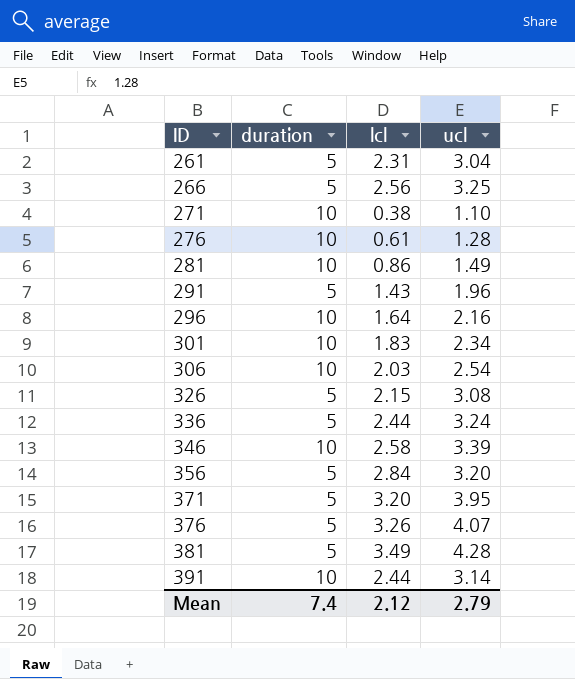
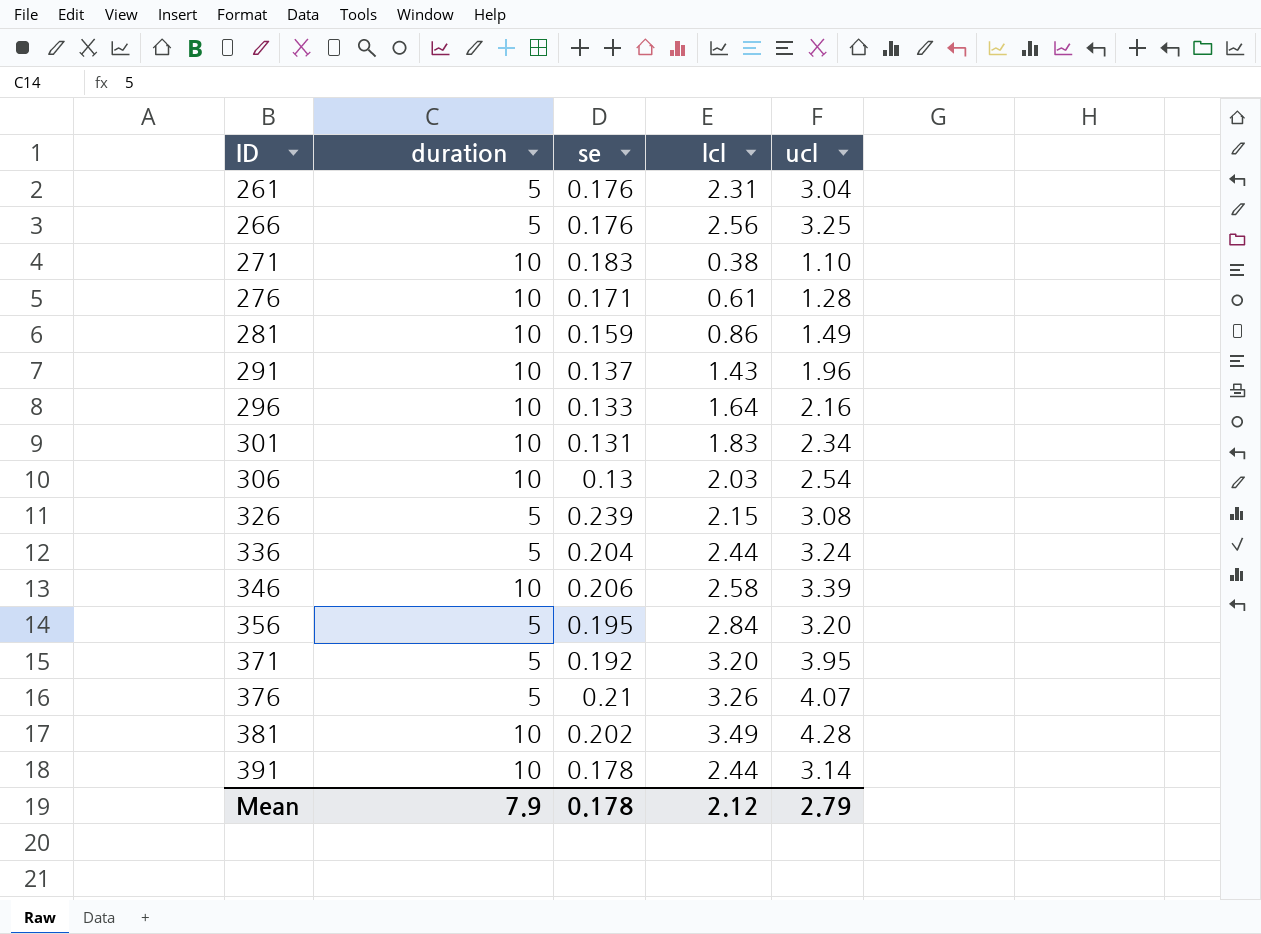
column se | position: none -> 3
291 | duration: 5 -> 10
381 | duration: 5 -> 10
Mean | duration: 7.4 -> 7.9

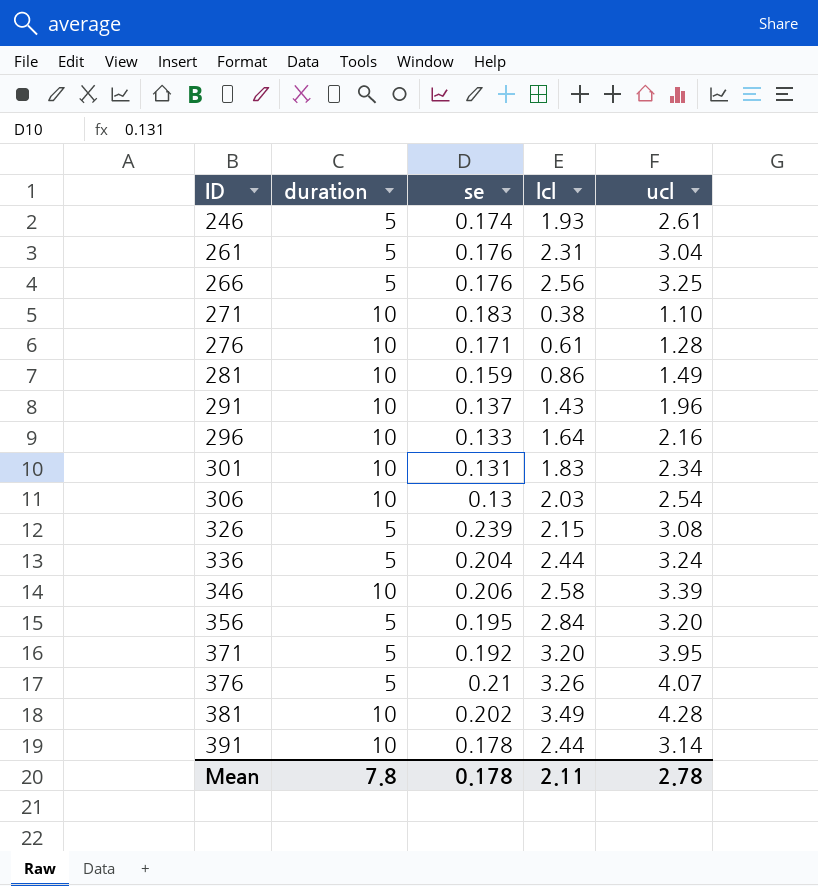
row 246: none -> 5 | 0.174 | 1.93 | 2.61
Mean | duration: 7.9 -> 7.8
Mean | lcl: 2.12 -> 2.11
Mean | ucl: 2.79 -> 2.78

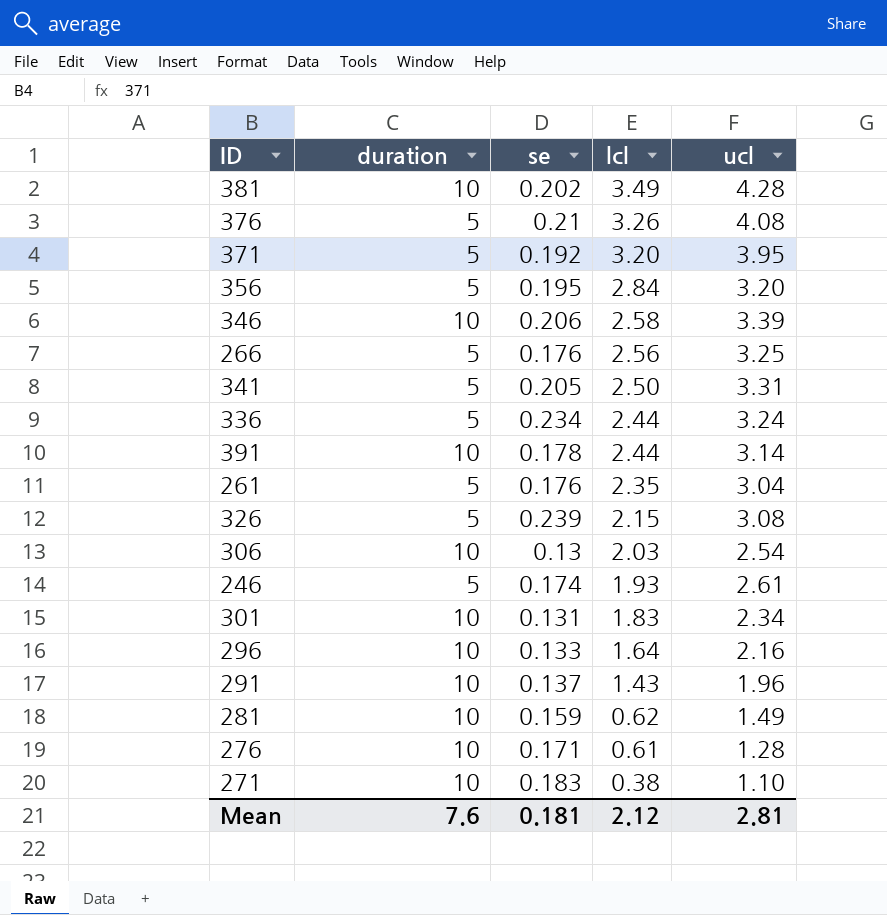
row order: ID ascending -> lcl descending
376 | ucl: 4.07 -> 4.08
row 341: none -> 5 | 0.205 | 2.50 | 3.31
336 | se: 0.204 -> 0.234
261 | lcl: 2.31 -> 2.35
281 | lcl: 0.86 -> 0.62
Mean | duration: 7.8 -> 7.6
Mean | se: 0.178 -> 0.181
Mean | lcl: 2.11 -> 2.12
Mean | ucl: 2.78 -> 2.81

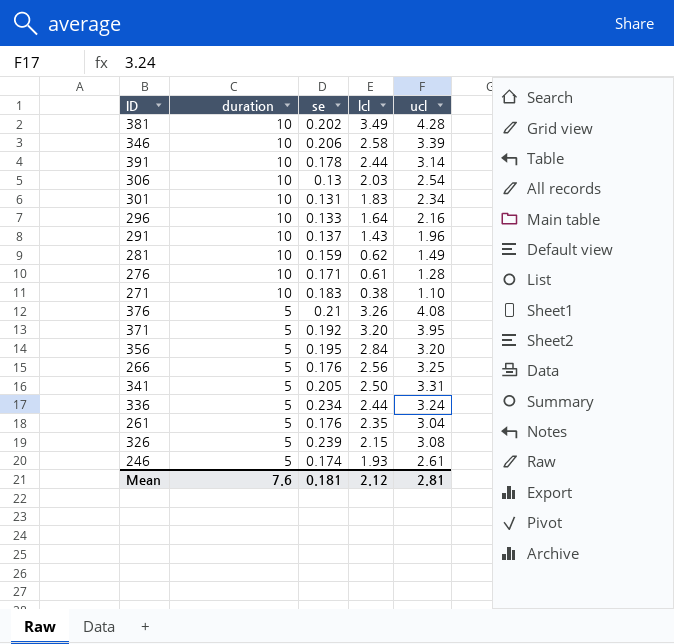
row order: lcl descending -> duration descending

